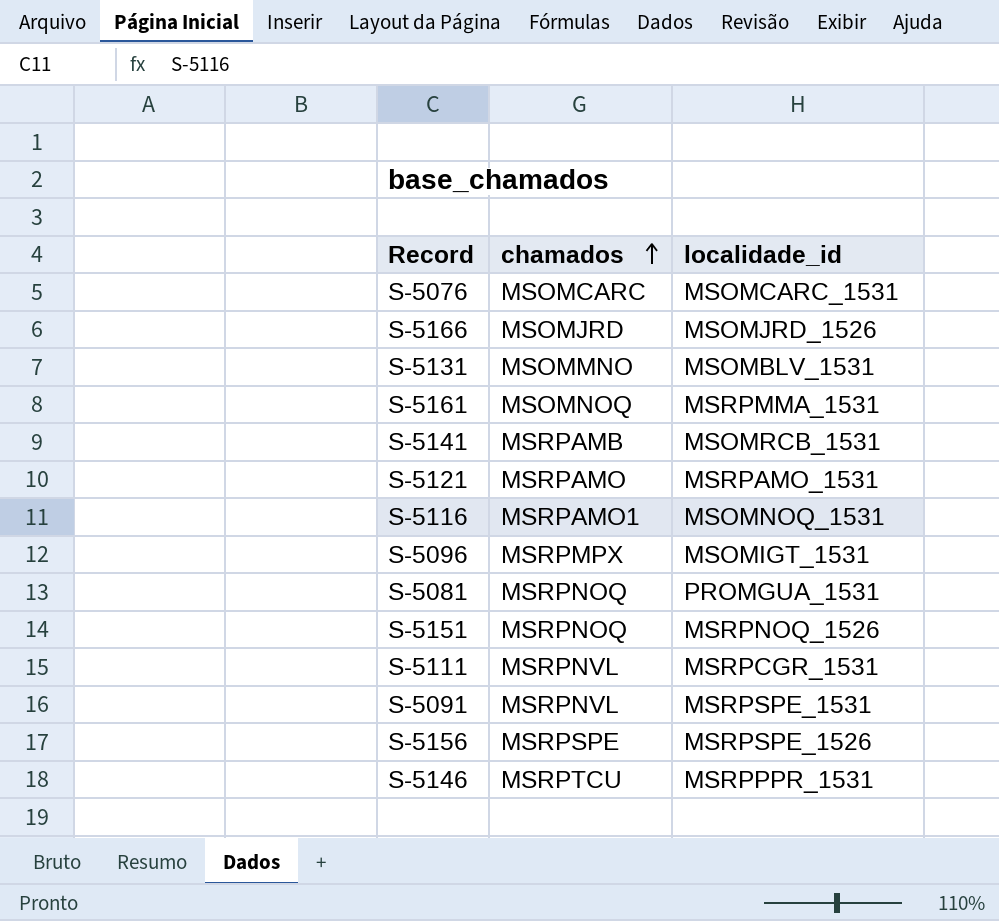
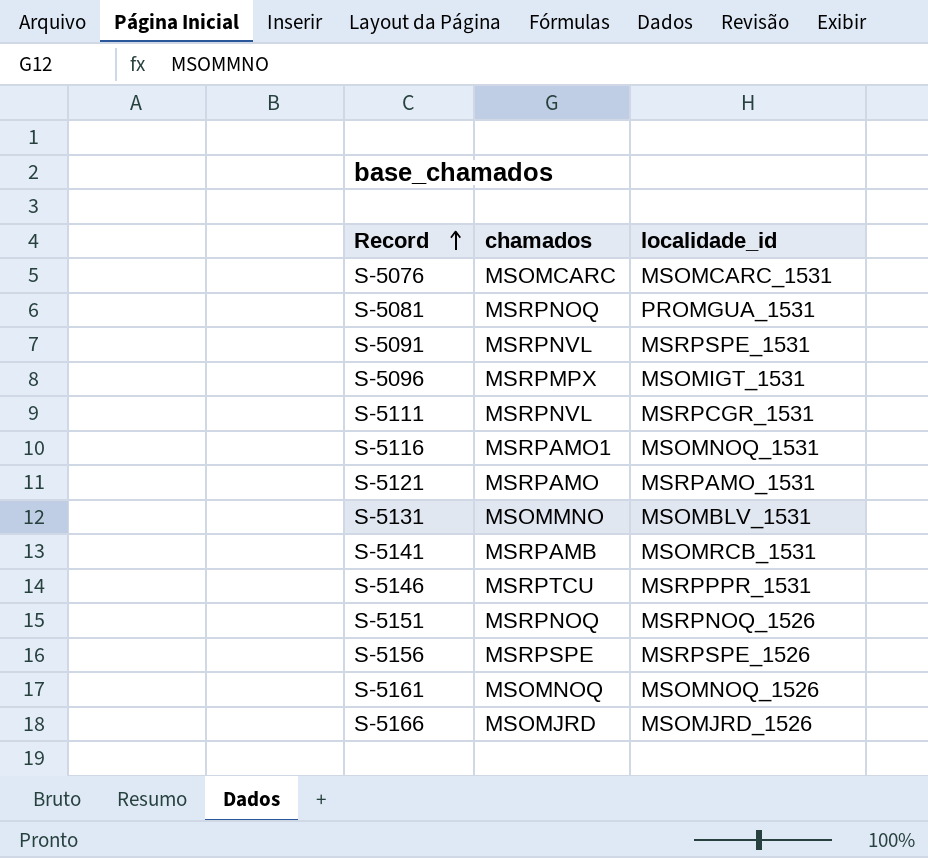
row order: chamados ascending -> Record ascending
S-5161 | localidade_id: MSRPMMA_1531 -> MSOMNOQ_1526

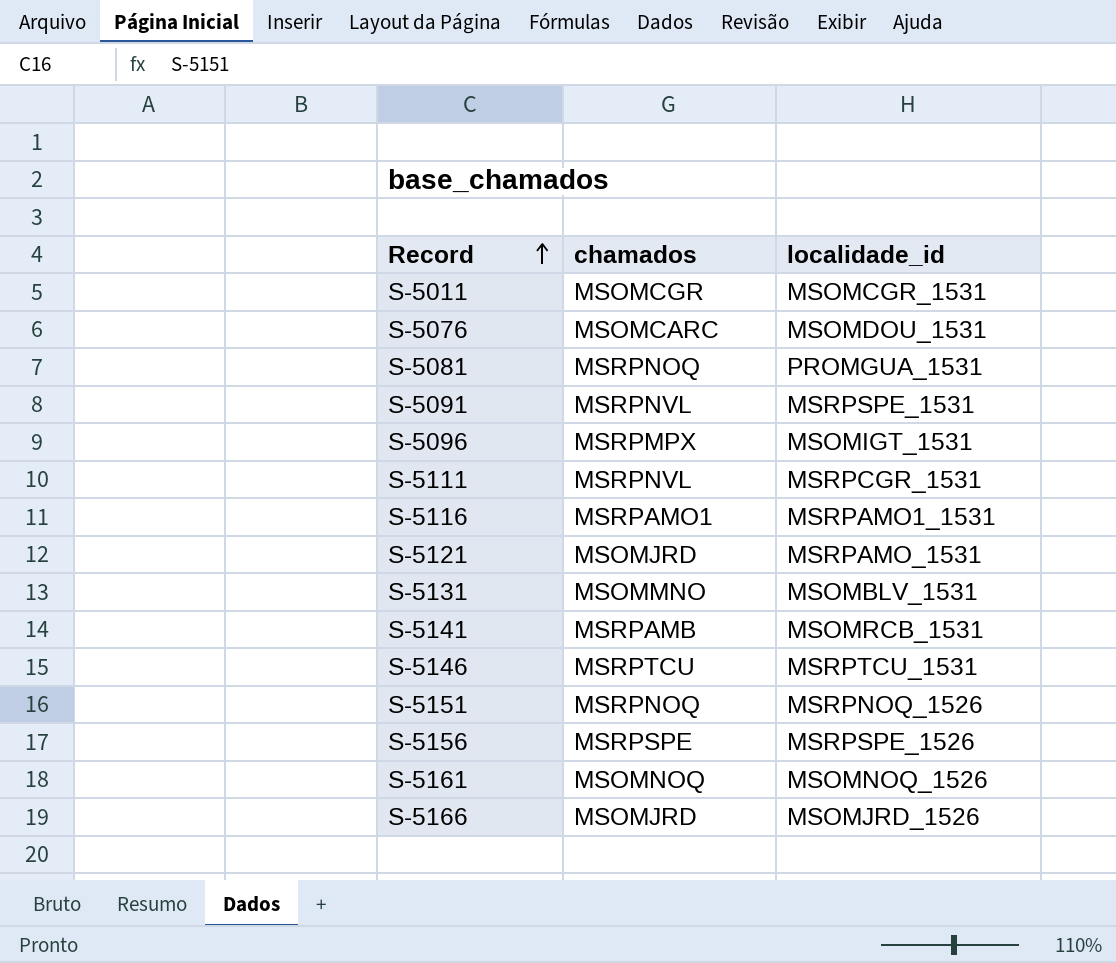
row S-5011: none -> MSOMCGR | MSOMCGR_1531
S-5076 | localidade_id: MSOMCARC_1531 -> MSOMDOU_1531
S-5116 | localidade_id: MSOMNOQ_1531 -> MSRPAMO1_1531
S-5121 | chamados: MSRPAMO -> MSOMJRD
S-5146 | localidade_id: MSRPPPR_1531 -> MSRPTCU_1531

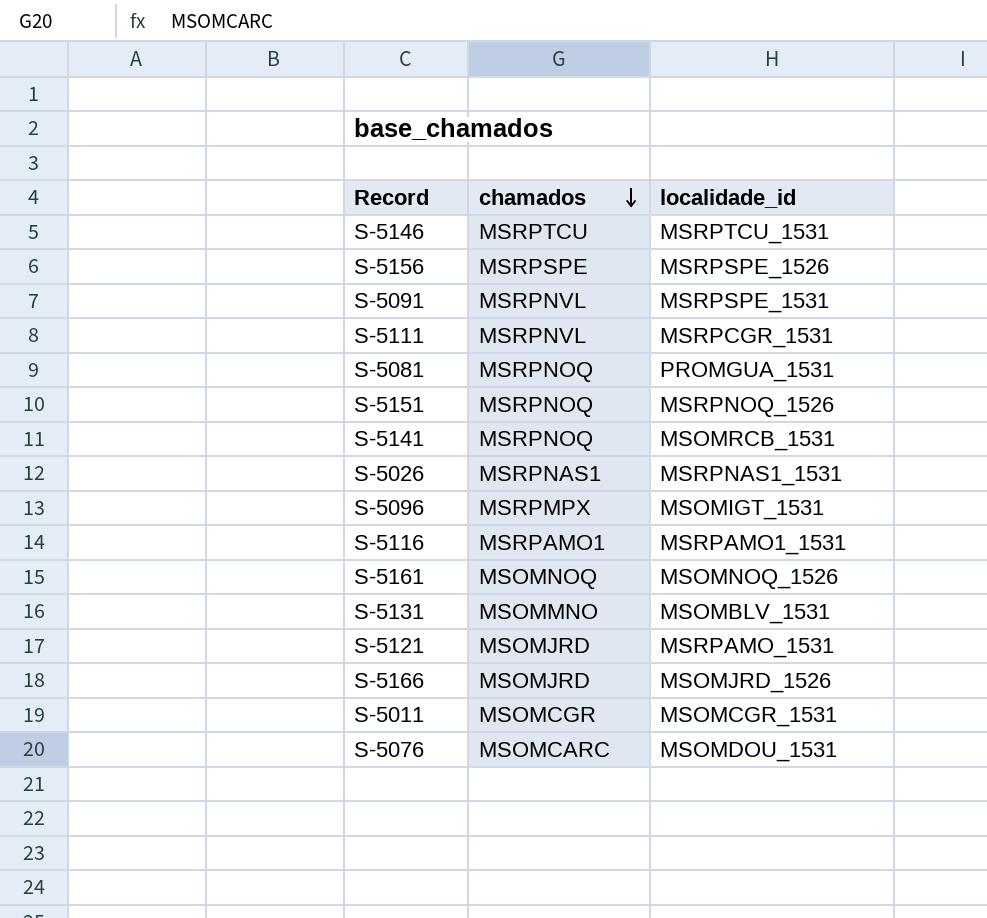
row order: Record ascending -> chamados descending
S-5141 | chamados: MSRPAMB -> MSRPNOQ
row S-5026: none -> MSRPNAS1 | MSRPNAS1_1531

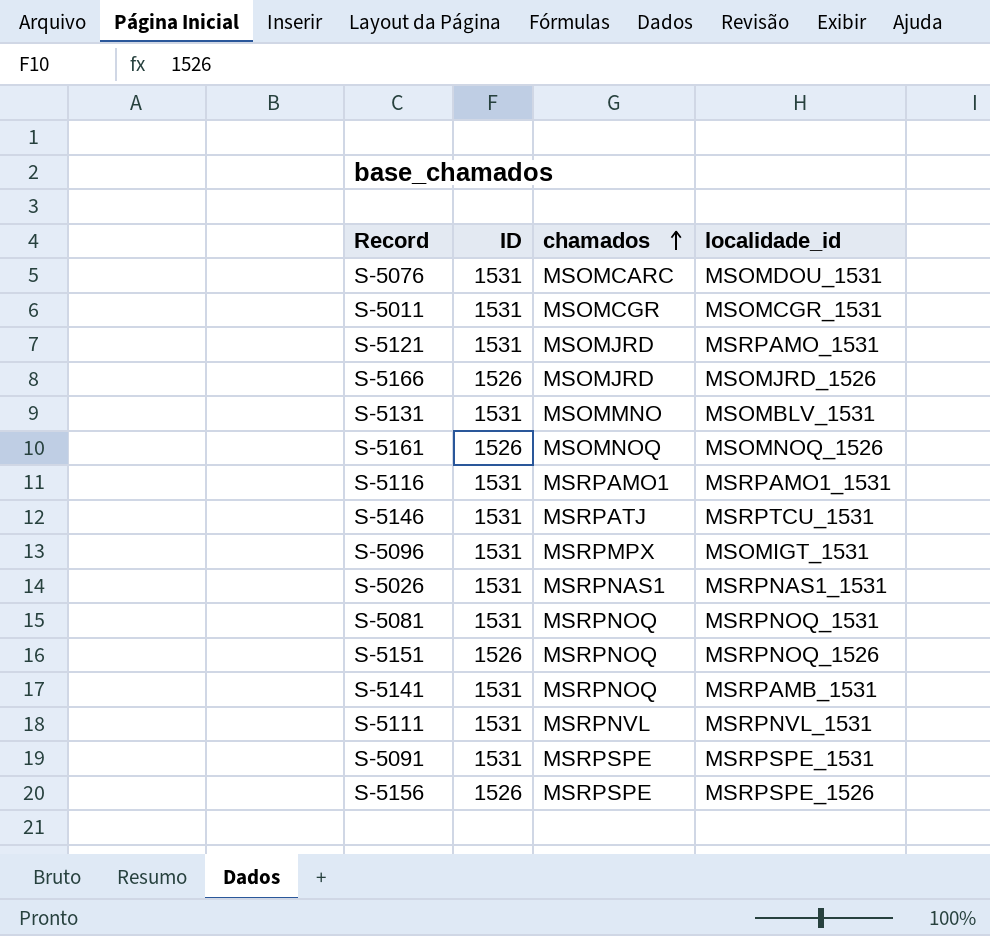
row order: chamados descending -> chamados ascending
column ID | position: none -> 2
S-5146 | chamados: MSRPTCU -> MSRPATJ
S-5081 | localidade_id: PROMGUA_1531 -> MSRPNOQ_1531
S-5141 | localidade_id: MSOMRCB_1531 -> MSRPAMB_1531
S-5111 | localidade_id: MSRPCGR_1531 -> MSRPNVL_1531
S-5091 | chamados: MSRPNVL -> MSRPSPE

